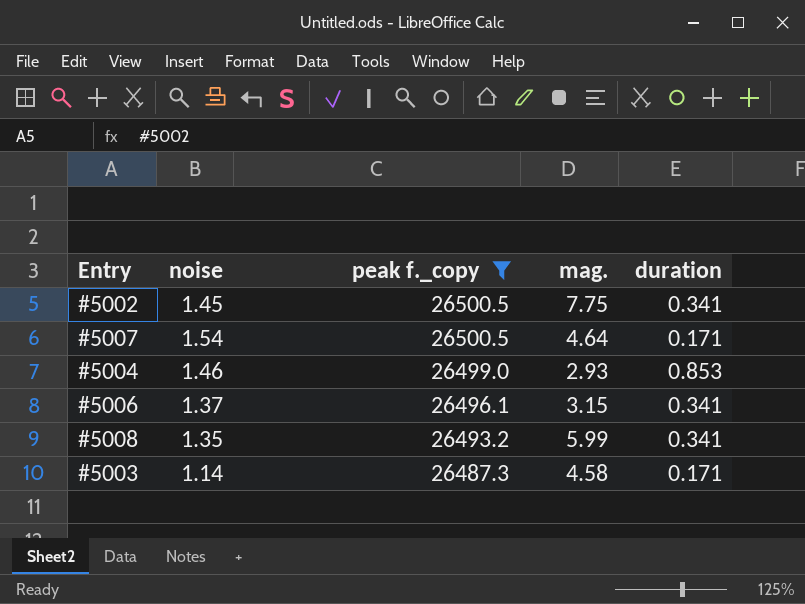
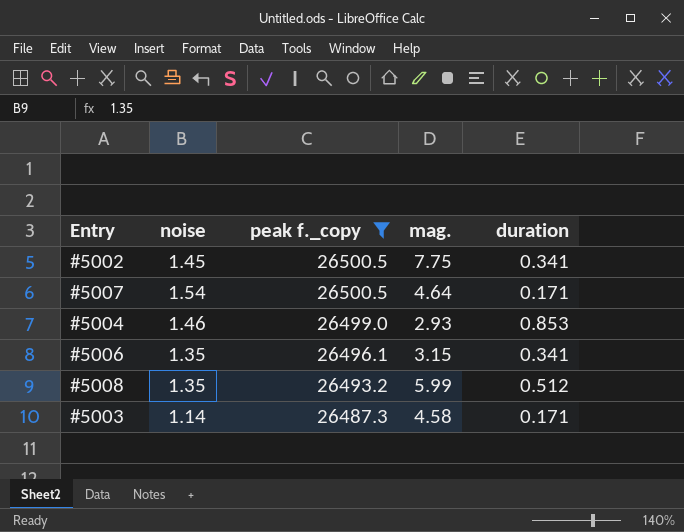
#5006 | noise: 1.37 -> 1.35
#5008 | duration: 0.341 -> 0.512

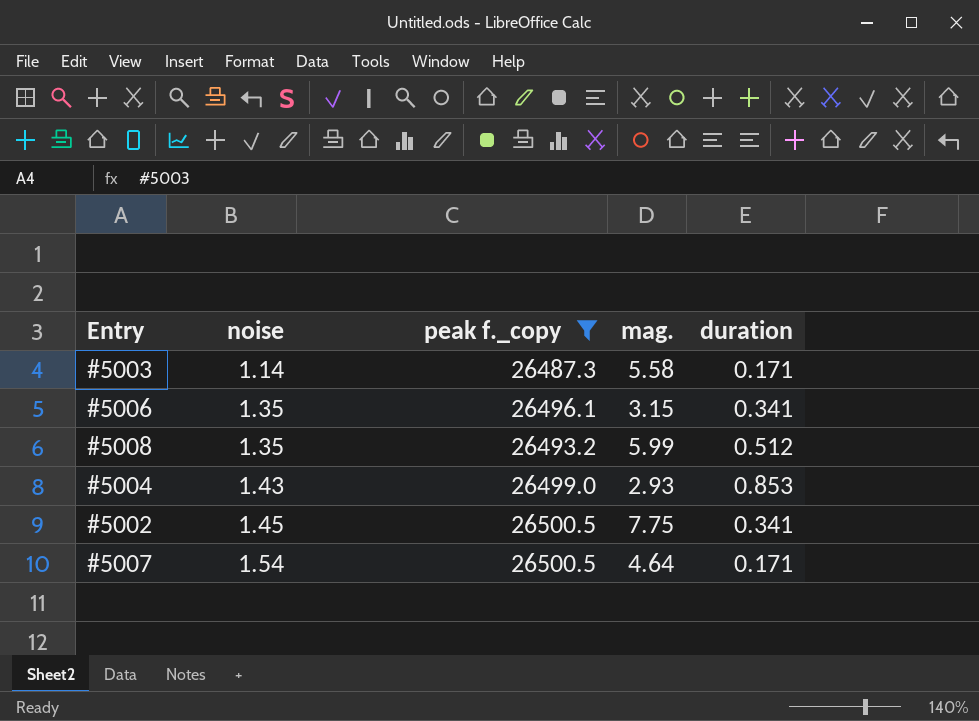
row order: peak f._copy descending -> noise ascending
#5003 | mag.: 4.58 -> 5.58
#5004 | noise: 1.46 -> 1.43

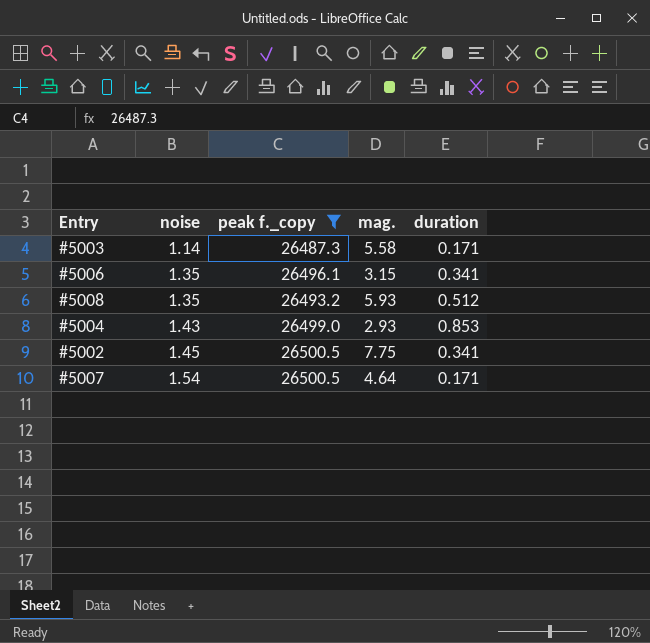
#5008 | mag.: 5.99 -> 5.93

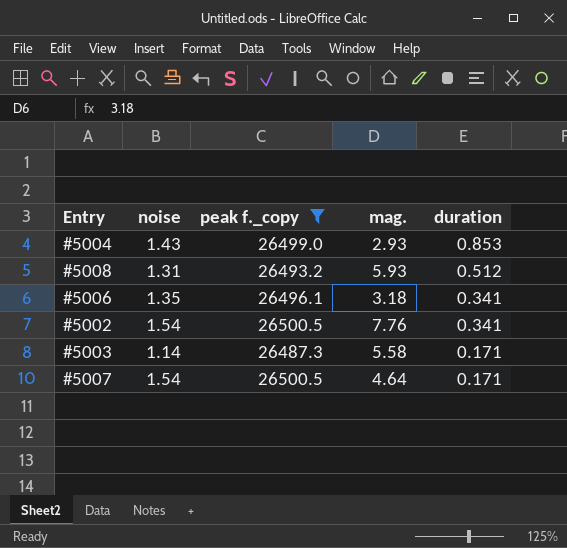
row order: noise ascending -> duration descending
#5008 | noise: 1.35 -> 1.31
#5006 | mag.: 3.15 -> 3.18
#5002 | noise: 1.45 -> 1.54
#5002 | mag.: 7.75 -> 7.76

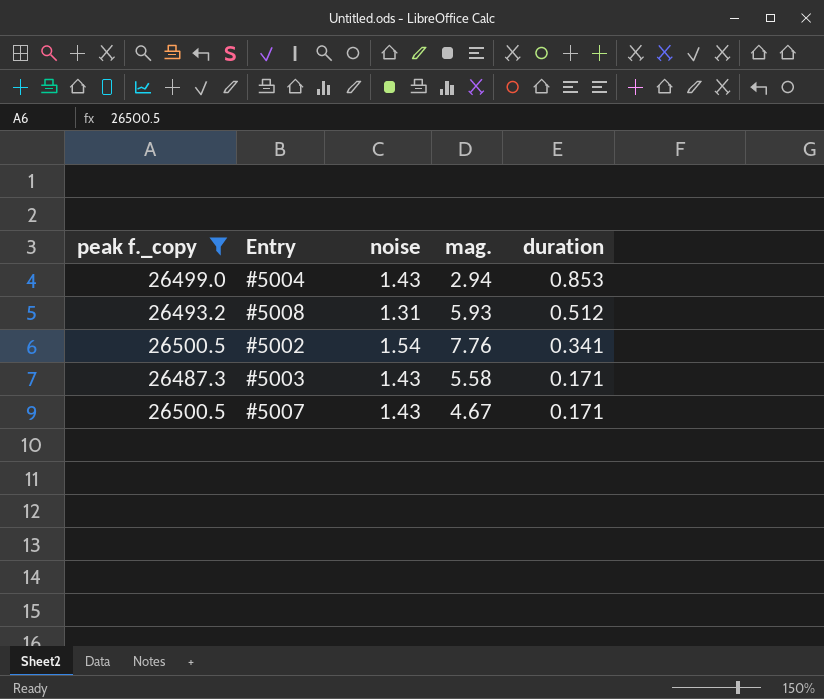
column peak f._copy | position: 3 -> 1
row #5006: 1.35 | 26496.1 | 3.18 | 0.341 -> none
#5004 | mag.: 2.93 -> 2.94
#5003 | noise: 1.14 -> 1.43
#5007 | noise: 1.54 -> 1.43
#5007 | mag.: 4.64 -> 4.67

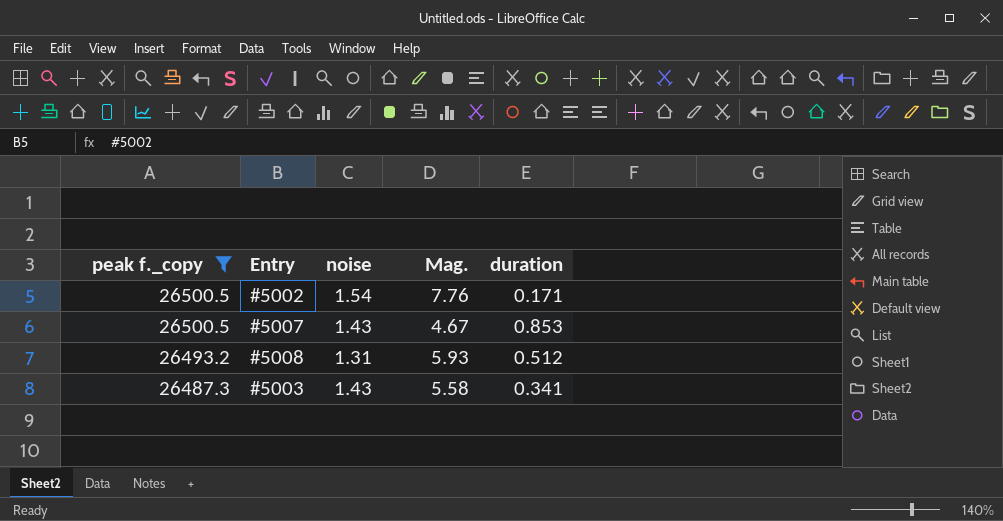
row order: duration descending -> peak f._copy descending
column name: mag. -> Mag.
row #5004: 26499.0 | 1.43 | 2.94 | 0.853 -> none
#5002 | duration: 0.341 -> 0.171
#5007 | duration: 0.171 -> 0.853
#5003 | duration: 0.171 -> 0.341

